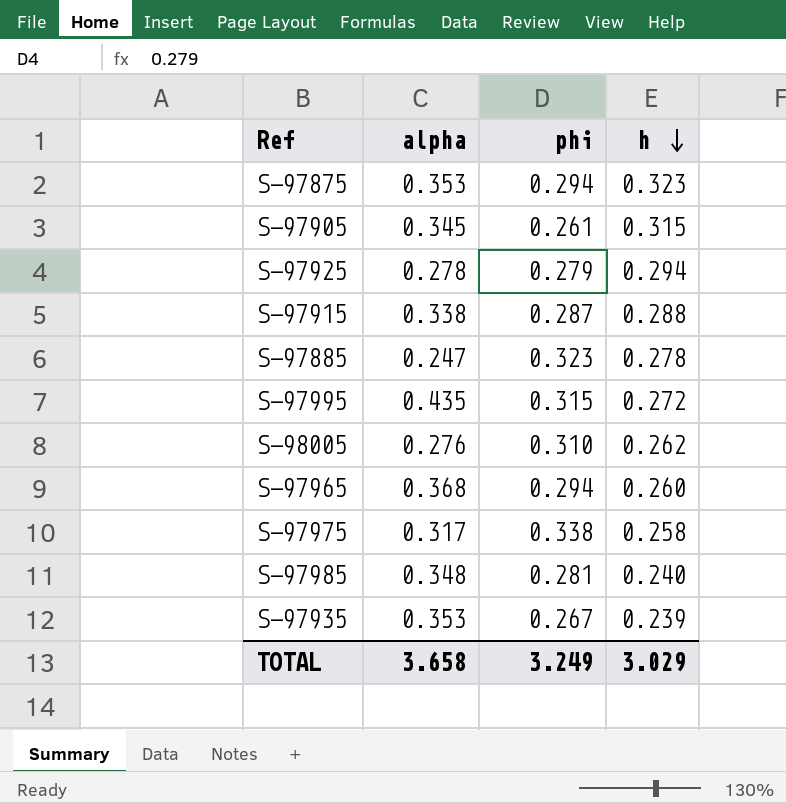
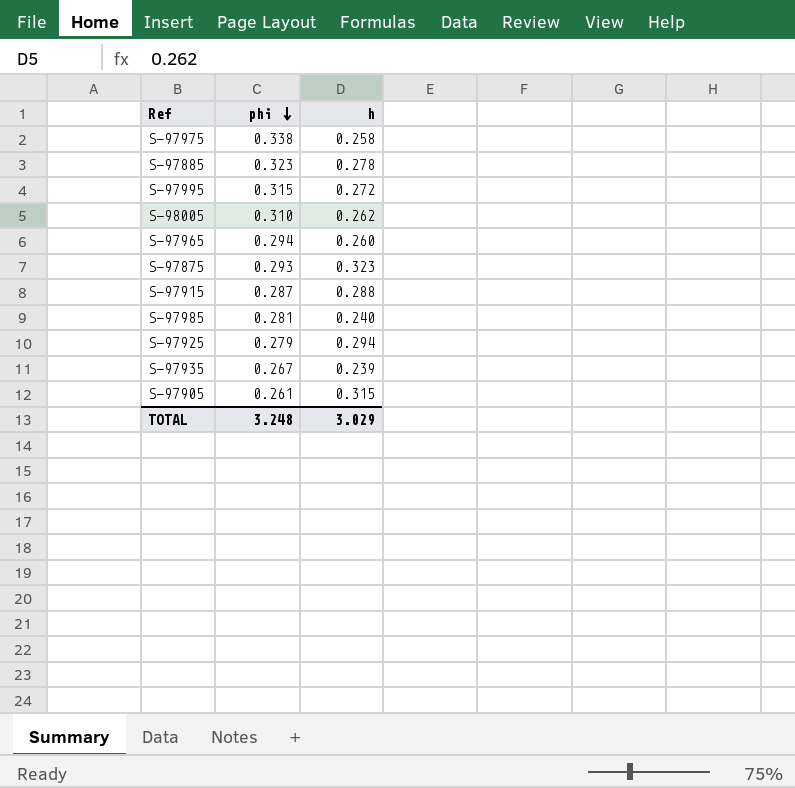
row order: h descending -> phi descending
column alpha | position: 2 -> none
S-97875 | phi: 0.294 -> 0.293
TOTAL | phi: 3.249 -> 3.248

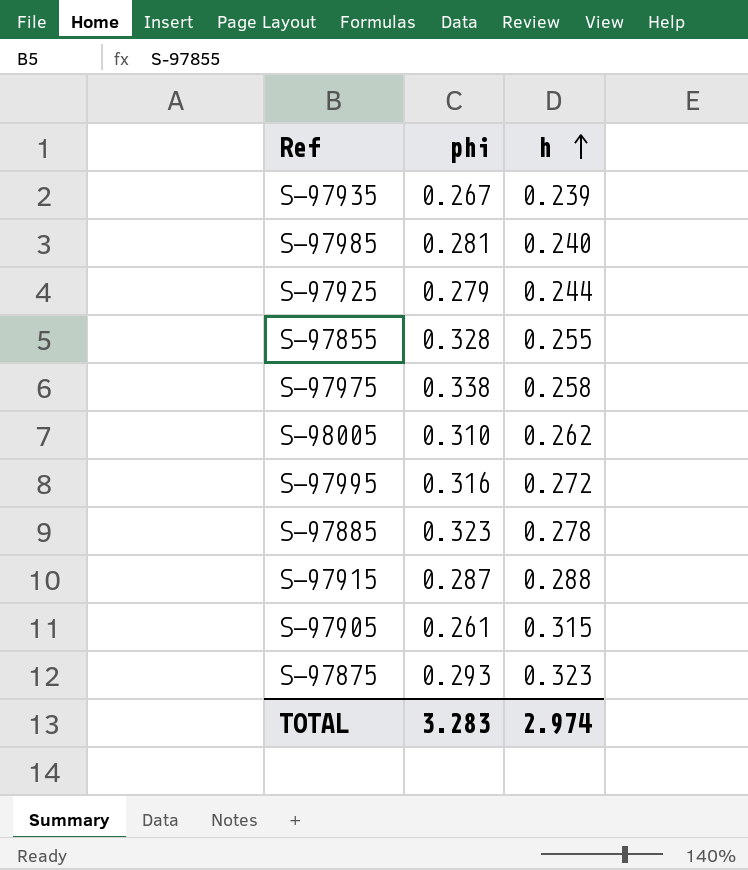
row order: phi descending -> h ascending
row S-97965: 0.294 | 0.260 -> none
S-97925 | h: 0.294 -> 0.244
row S-97855: none -> 0.328 | 0.255
S-97995 | phi: 0.315 -> 0.316
TOTAL | phi: 3.248 -> 3.283
TOTAL | h: 3.029 -> 2.974

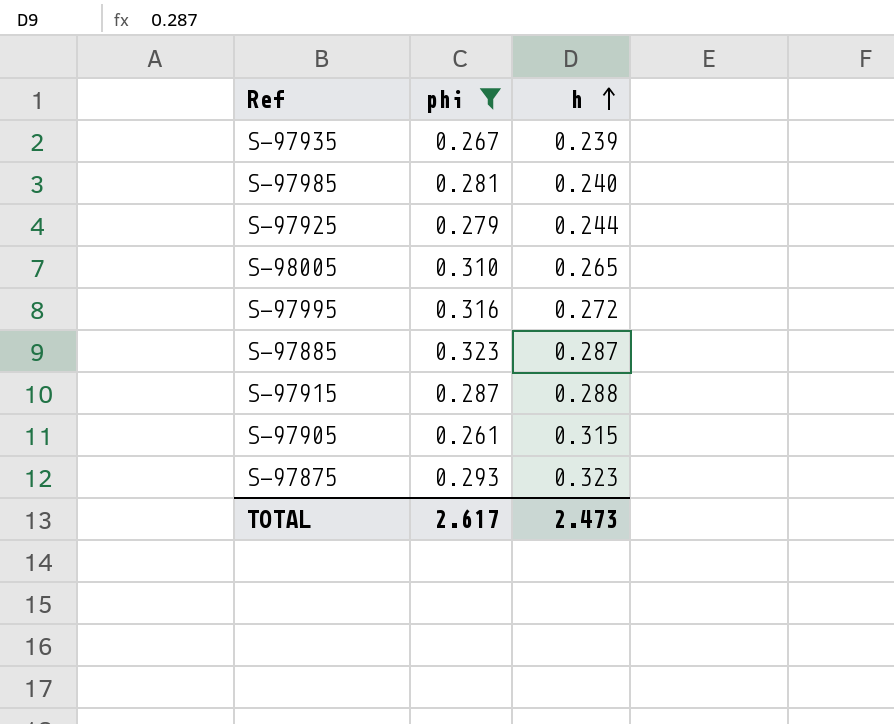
filter: none -> phi <= 0.323
S-98005 | h: 0.262 -> 0.265
S-97885 | h: 0.278 -> 0.287
TOTAL | phi: 3.283 -> 2.617
TOTAL | h: 2.974 -> 2.473

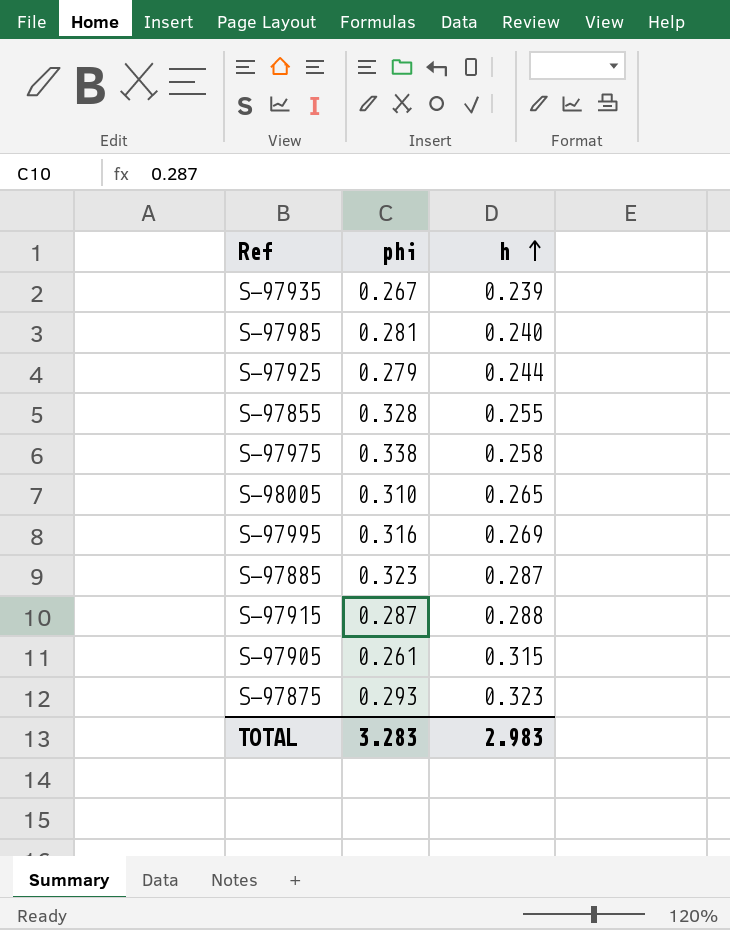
filter: phi <= 0.323 -> none
S-97995 | h: 0.272 -> 0.269
TOTAL | phi: 2.617 -> 3.283
TOTAL | h: 2.473 -> 2.983

